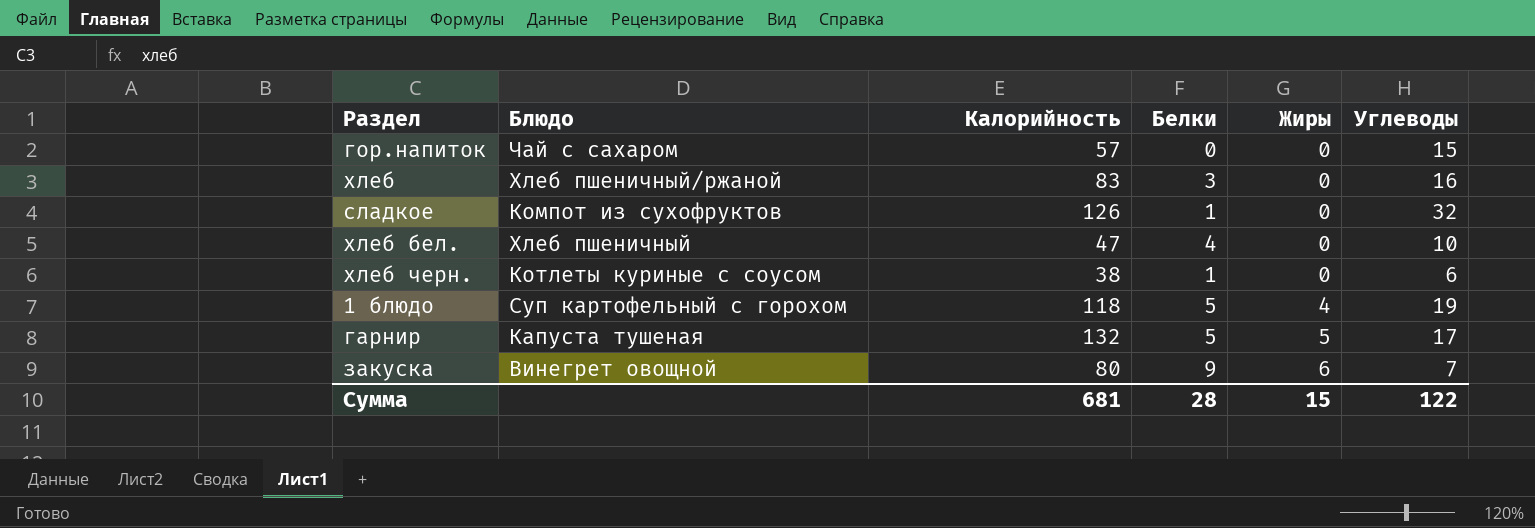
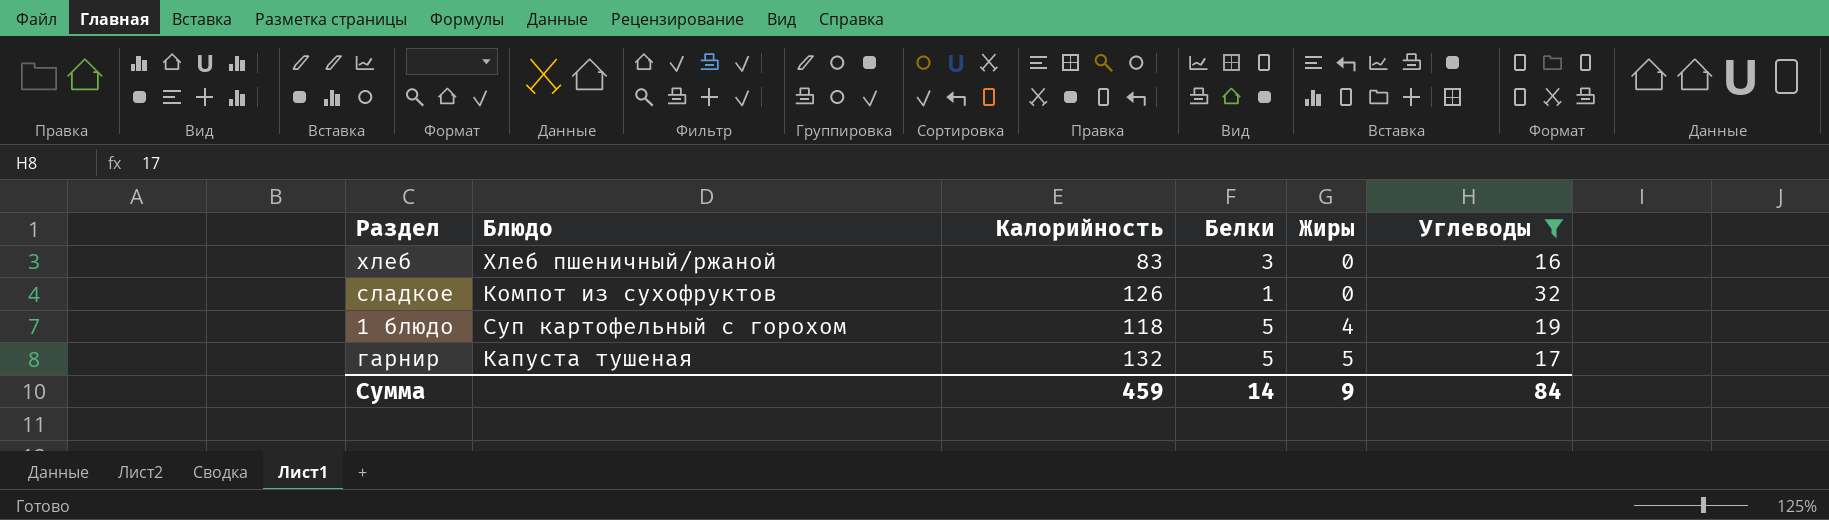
filter: none -> Углеводы >= 16
Сумма | Калорийность: 681 -> 459
Сумма | Белки: 28 -> 14
Сумма | Жиры: 15 -> 9
Сумма | Углеводы: 122 -> 84

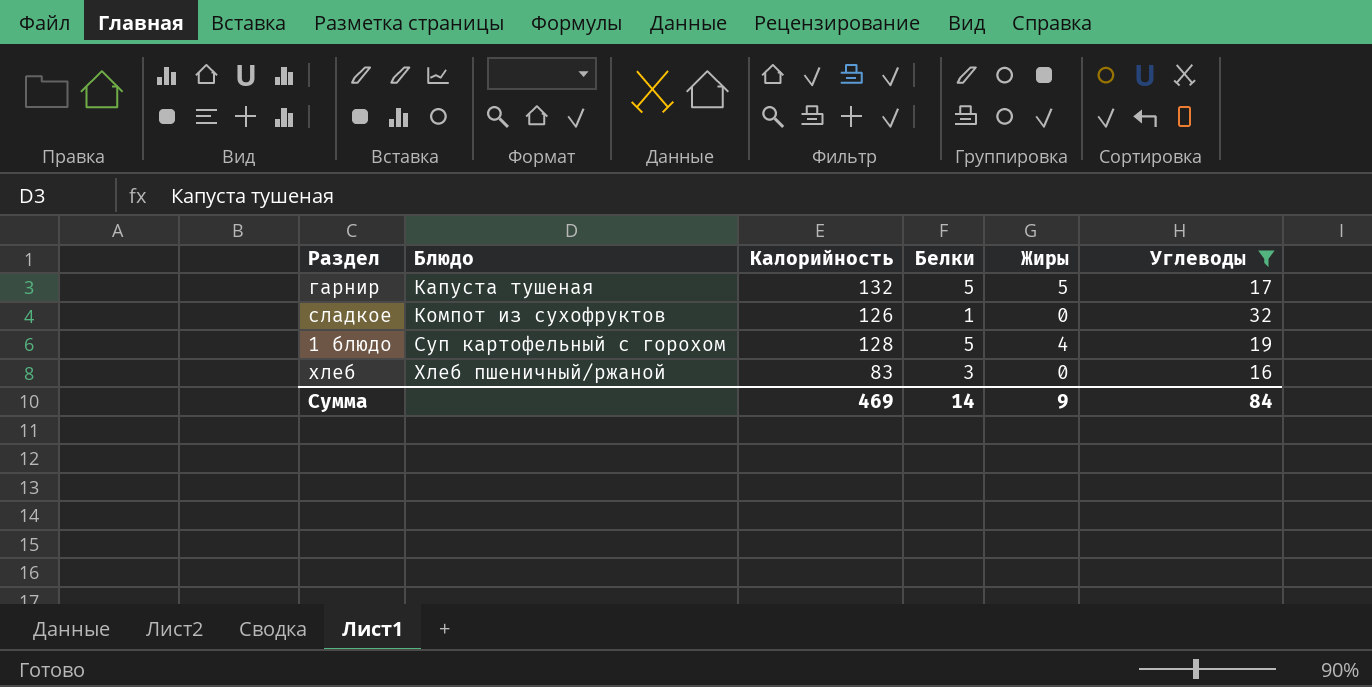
row order: Жиры ascending -> Блюдо ascending
1 блюдо | Калорийность: 118 -> 128
Сумма | Калорийность: 459 -> 469

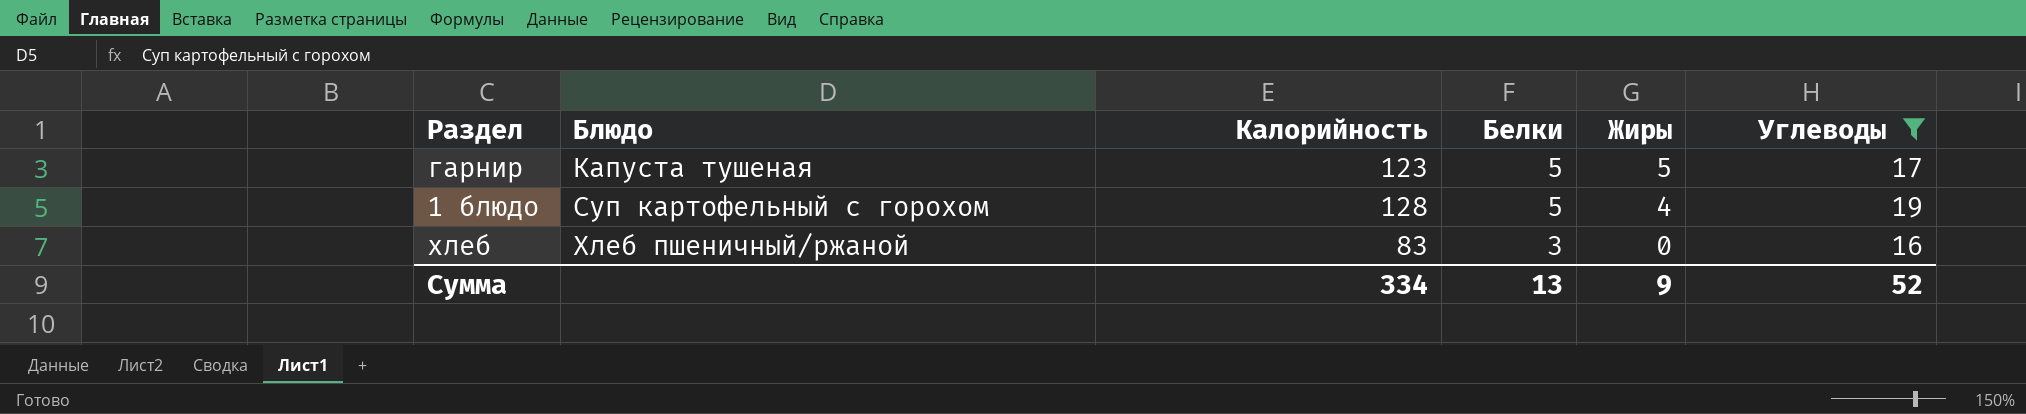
row сладкое: Компот из сухофруктов | 126 | 1 | 0 | 32 -> none
гарнир | Калорийность: 132 -> 123
Сумма | Калорийность: 469 -> 334
Сумма | Белки: 14 -> 13
Сумма | Углеводы: 84 -> 52

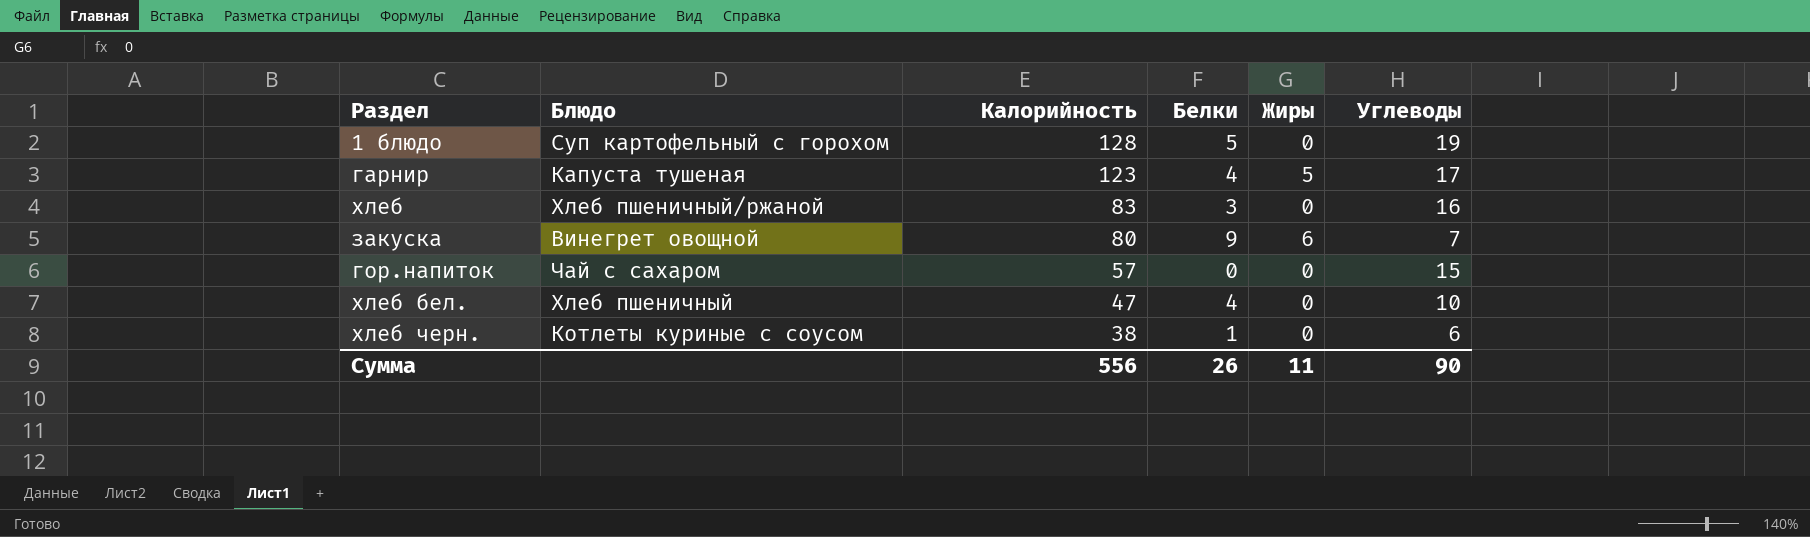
filter: Углеводы >= 16 -> none
row order: Блюдо ascending -> Калорийность descending
1 блюдо | Жиры: 4 -> 0
гарнир | Белки: 5 -> 4
Сумма | Калорийность: 334 -> 556
Сумма | Белки: 13 -> 26
Сумма | Жиры: 9 -> 11
Сумма | Углеводы: 52 -> 90

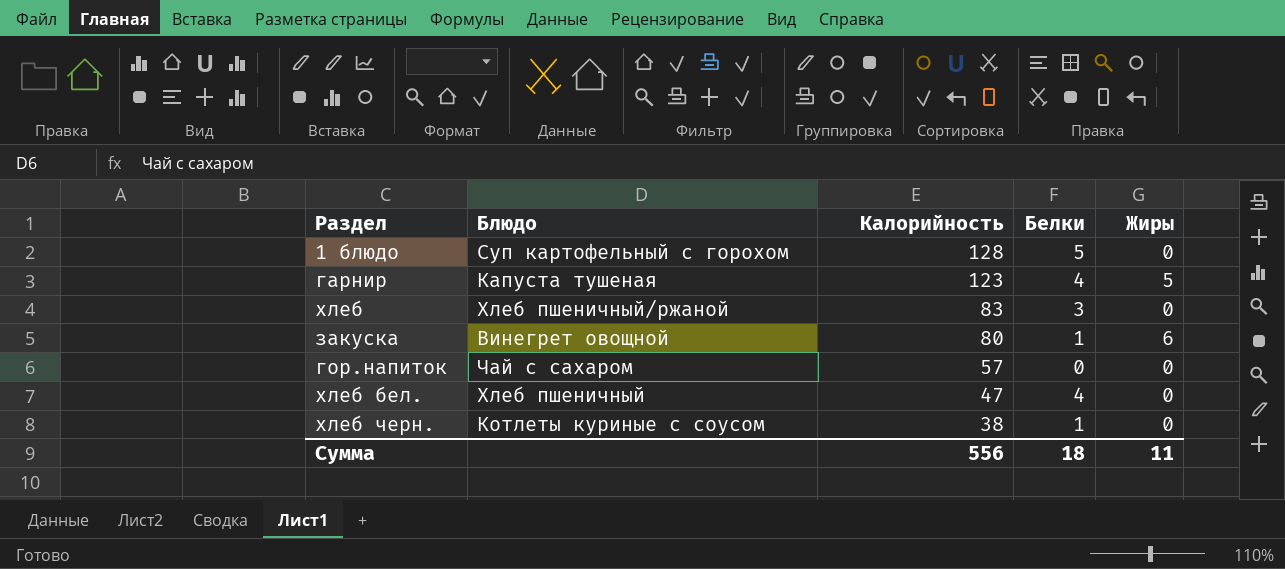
column Углеводы | position: 6 -> none
закуска | Белки: 9 -> 1
Сумма | Белки: 26 -> 18

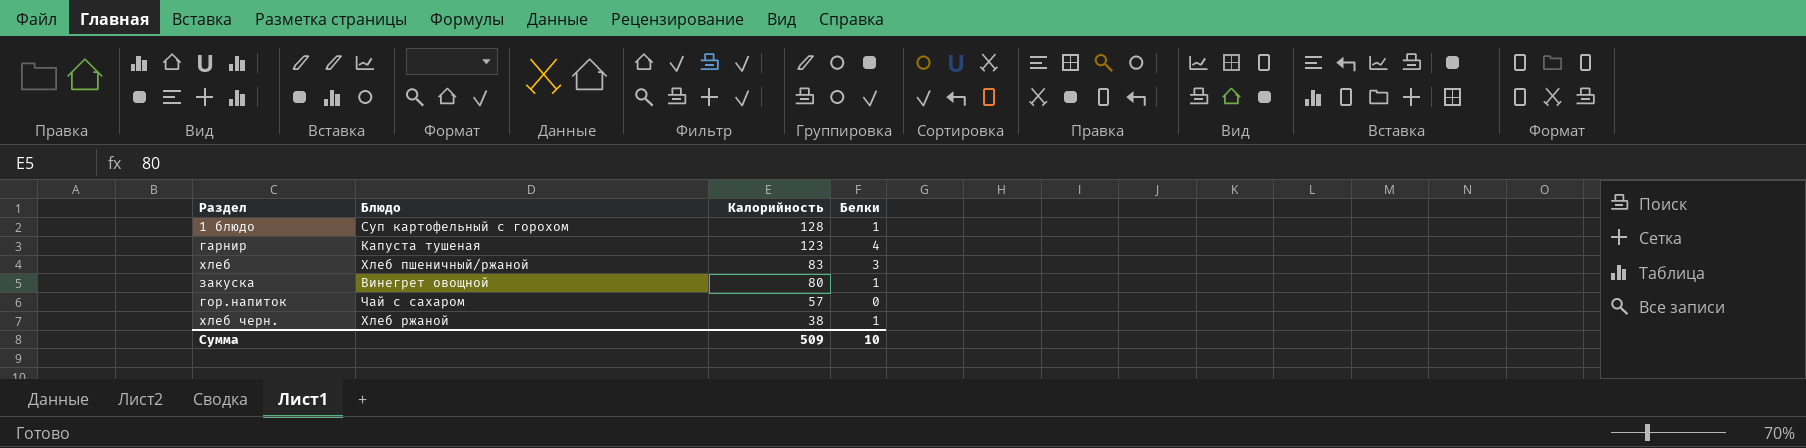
column Жиры | position: 5 -> none
row хлеб бел.: Хлеб пшеничный | 47 | 4 | 0 -> none
1 блюдо | Белки: 5 -> 1
хлеб черн. | Блюдо: Котлеты куриные с соусом -> Хлеб ржаной
Сумма | Калорийность: 556 -> 509
Сумма | Белки: 18 -> 10

